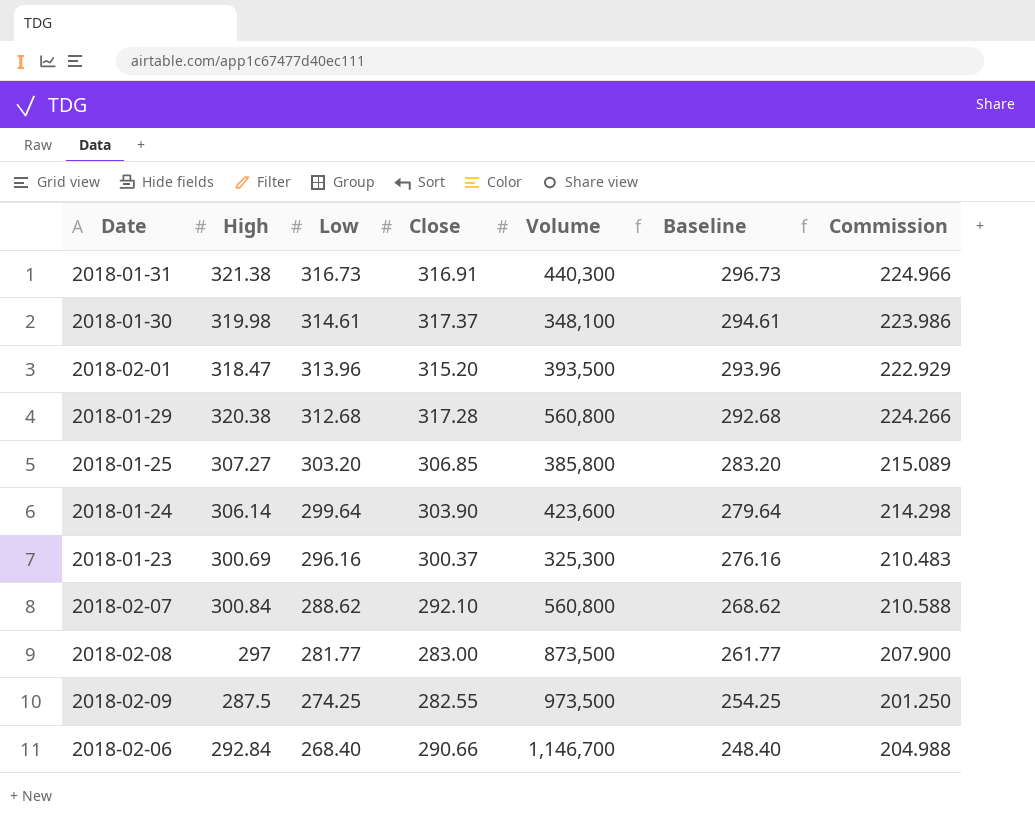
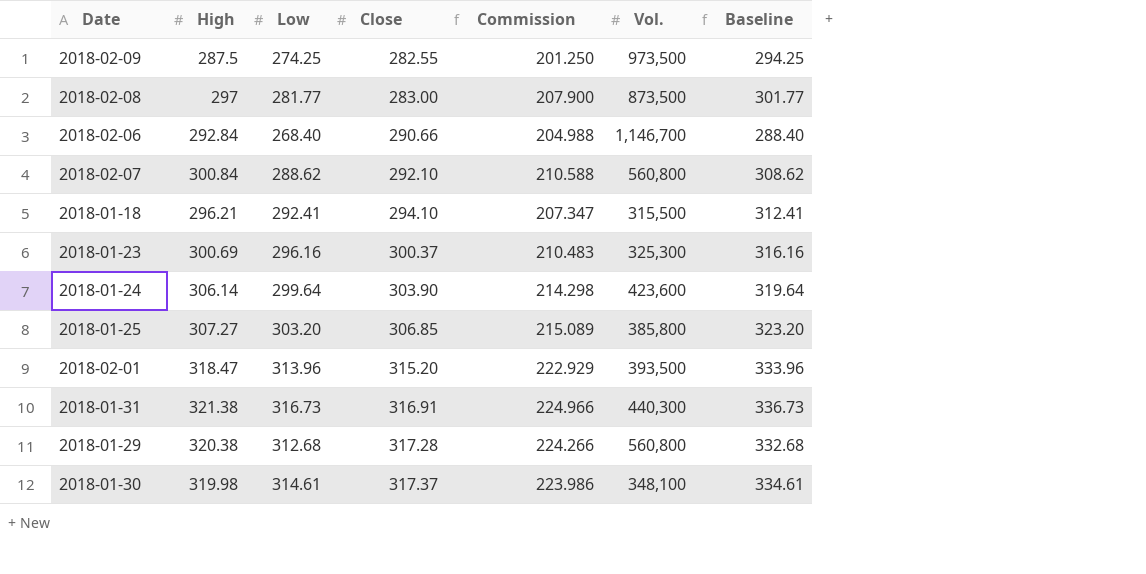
row order: Low descending -> Close ascending
column Commission | position: 7 -> 5
column name: Volume -> Vol.
column Baseline | formula: [Low] - 20 -> [Low] + 20
row 2018-01-18: none -> 296.21 | 292.41 | 294.10 | 207.347 | 315,500 | 312.41

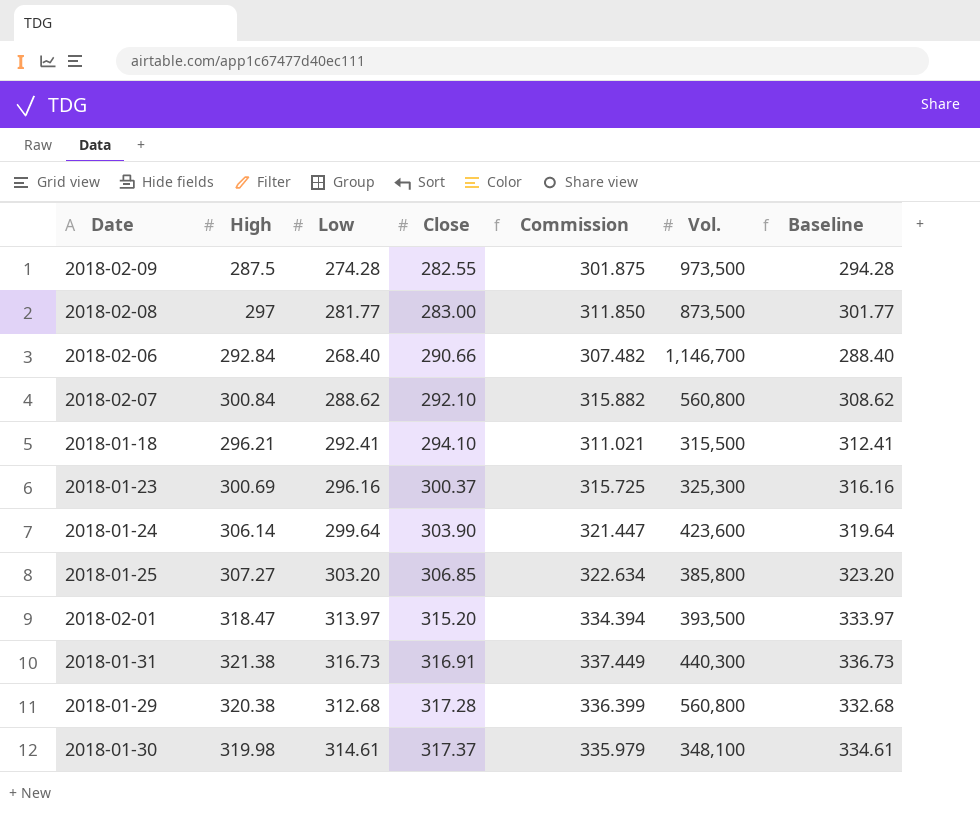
column Commission | formula: [High] * 0.7 -> [High] * 1.05
2018-02-09 | Low: 274.25 -> 274.28
2018-02-09 | Baseline: 294.25 -> 294.28
2018-02-01 | Low: 313.96 -> 313.97
2018-02-01 | Baseline: 333.96 -> 333.97

